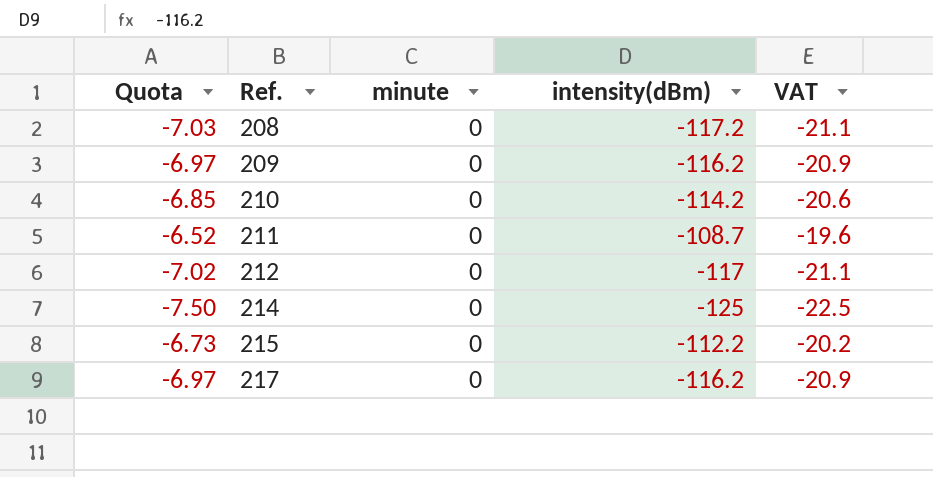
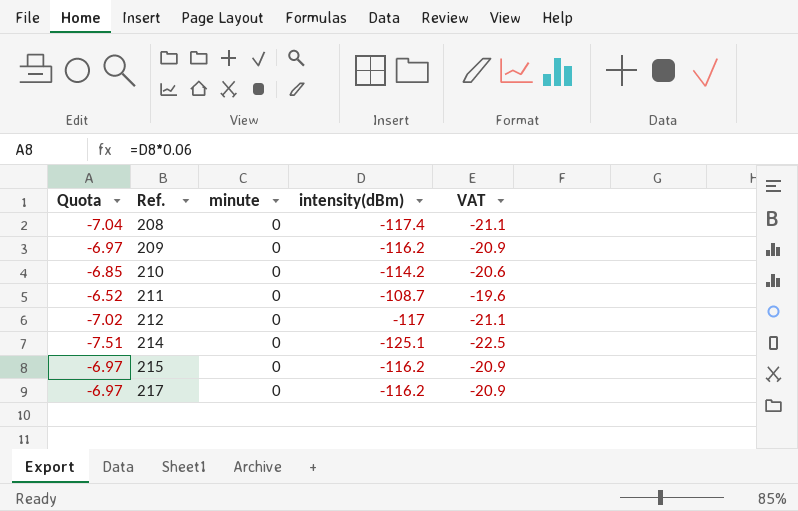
208 | Quota: -7.03 -> -7.04
208 | intensity(dBm): -117.2 -> -117.4
214 | Quota: -7.50 -> -7.51
214 | intensity(dBm): -125 -> -125.1
215 | Quota: -6.73 -> -6.97
215 | intensity(dBm): -112.2 -> -116.2
215 | VAT: -20.2 -> -20.9

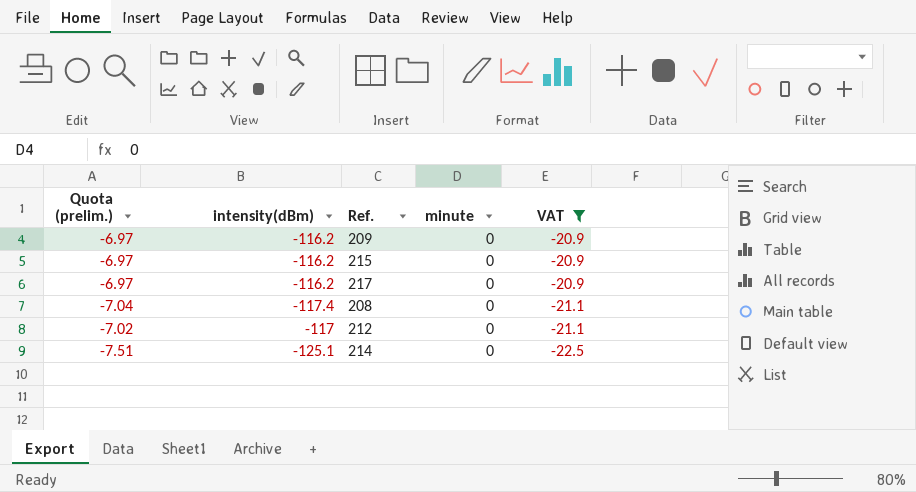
filter: none -> VAT <= -20.9
row order: Ref. ascending -> VAT descending
column name: Quota -> Quota (prelim.)
column intensity(dBm) | position: 4 -> 2

